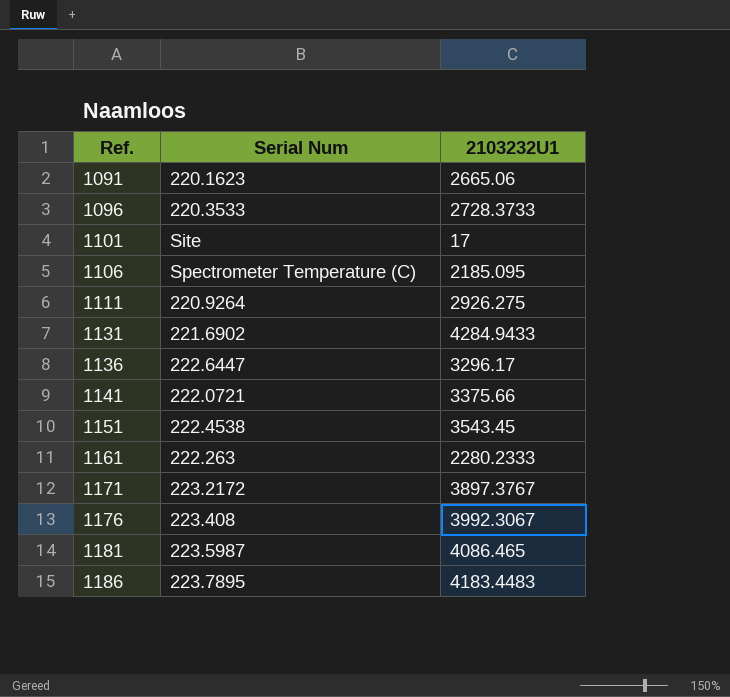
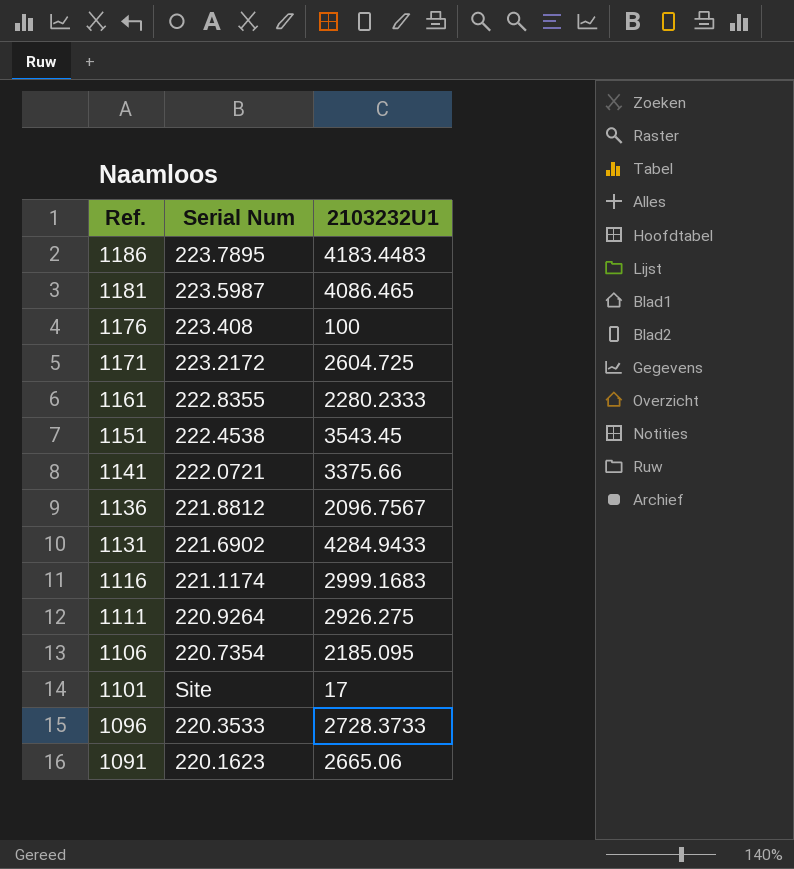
row order: Ref. ascending -> Ref. descending
1176 | 2103232U1: 3992.3067 -> 100
1171 | 2103232U1: 3897.3767 -> 2604.725
1161 | Serial Num: 222.263 -> 222.8355
1136 | Serial Num: 222.6447 -> 221.8812
1136 | 2103232U1: 3296.17 -> 2096.7567
row 1116: none -> 221.1174 | 2999.1683
1106 | Serial Num: Spectrometer Temperature (C) -> 220.7354

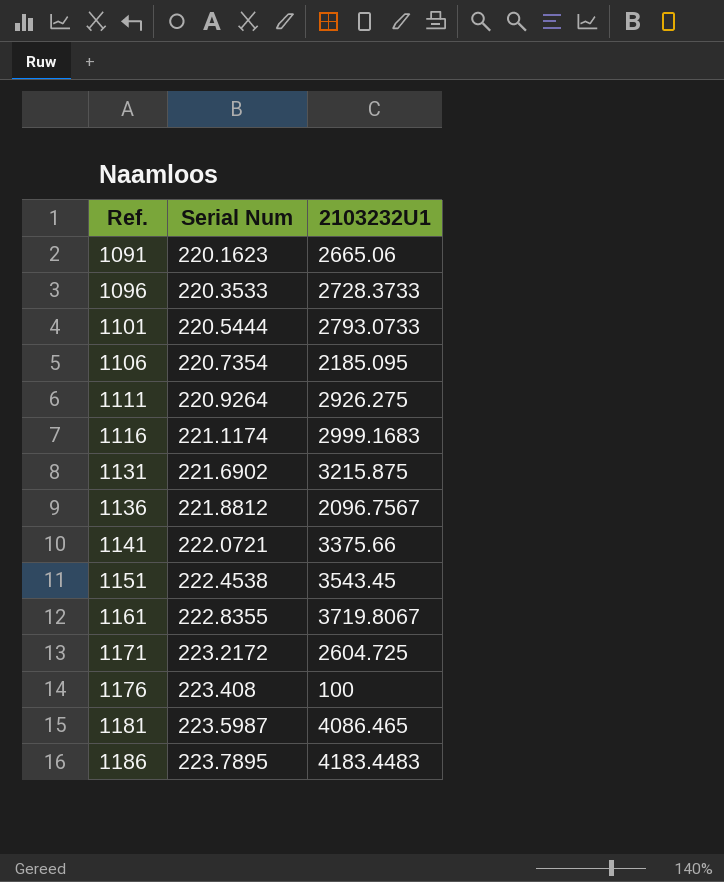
row order: Ref. descending -> Ref. ascending
1101 | Serial Num: Site -> 220.5444
1101 | 2103232U1: 17 -> 2793.0733
1131 | 2103232U1: 4284.9433 -> 3215.875
1161 | 2103232U1: 2280.2333 -> 3719.8067

